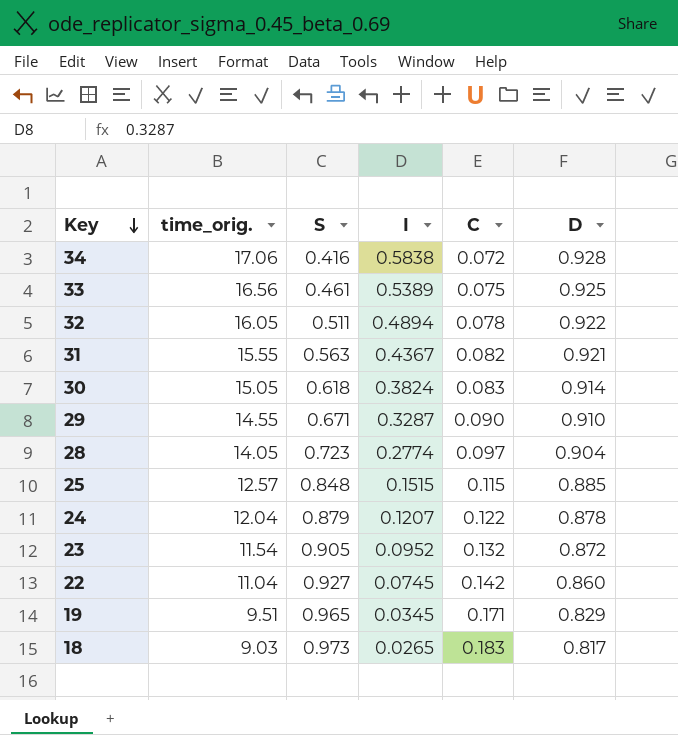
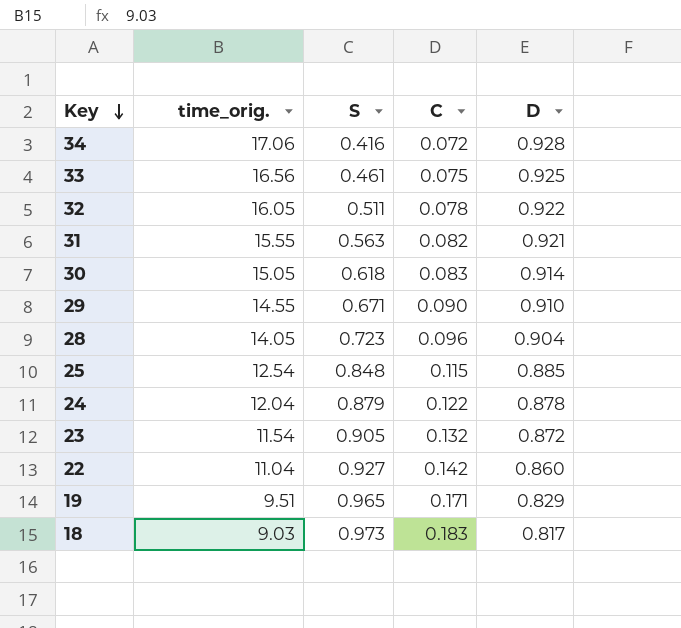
column I | position: 4 -> none
28 | C: 0.097 -> 0.096
25 | time_orig.: 12.57 -> 12.54

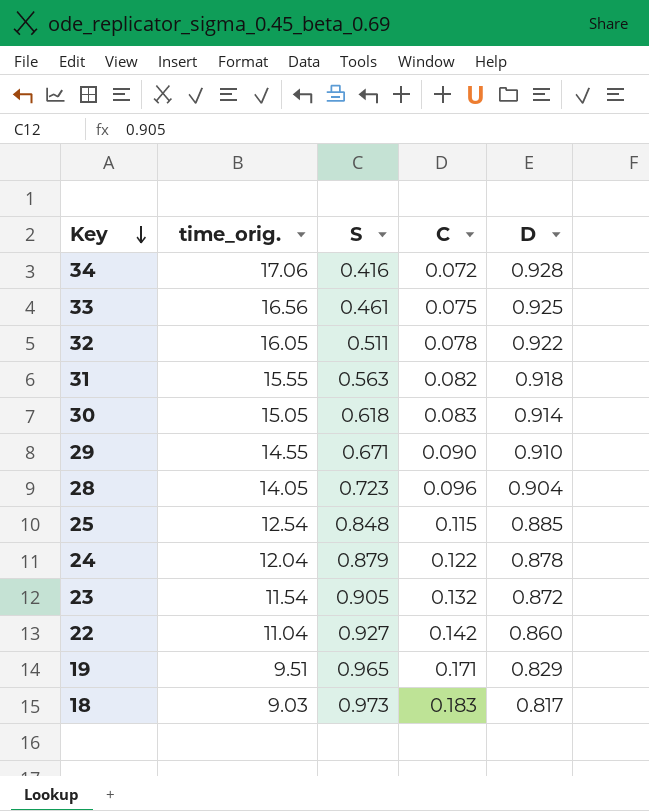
31 | D: 0.921 -> 0.918

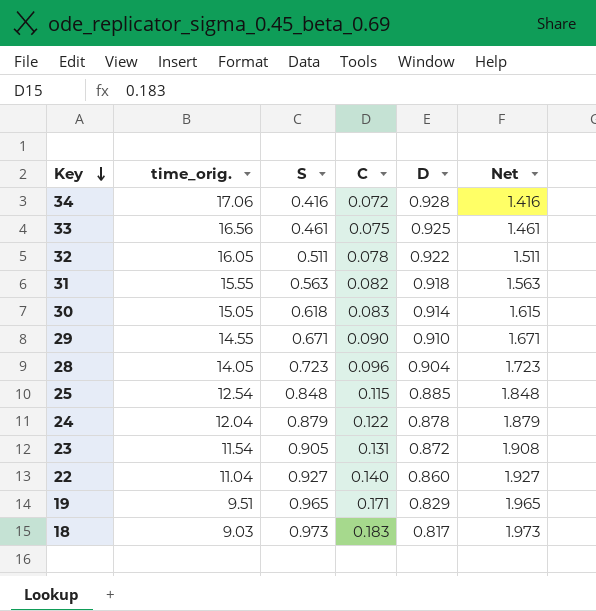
column Net | formula: none -> [S] + [C] + [D]
23 | C: 0.132 -> 0.131
22 | C: 0.142 -> 0.140

